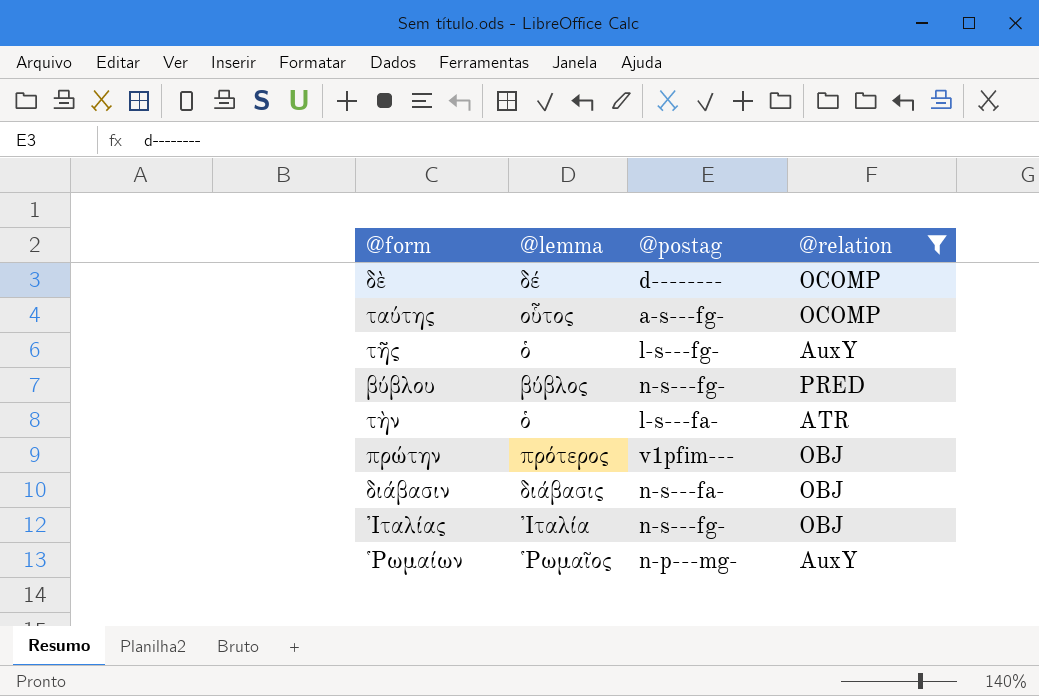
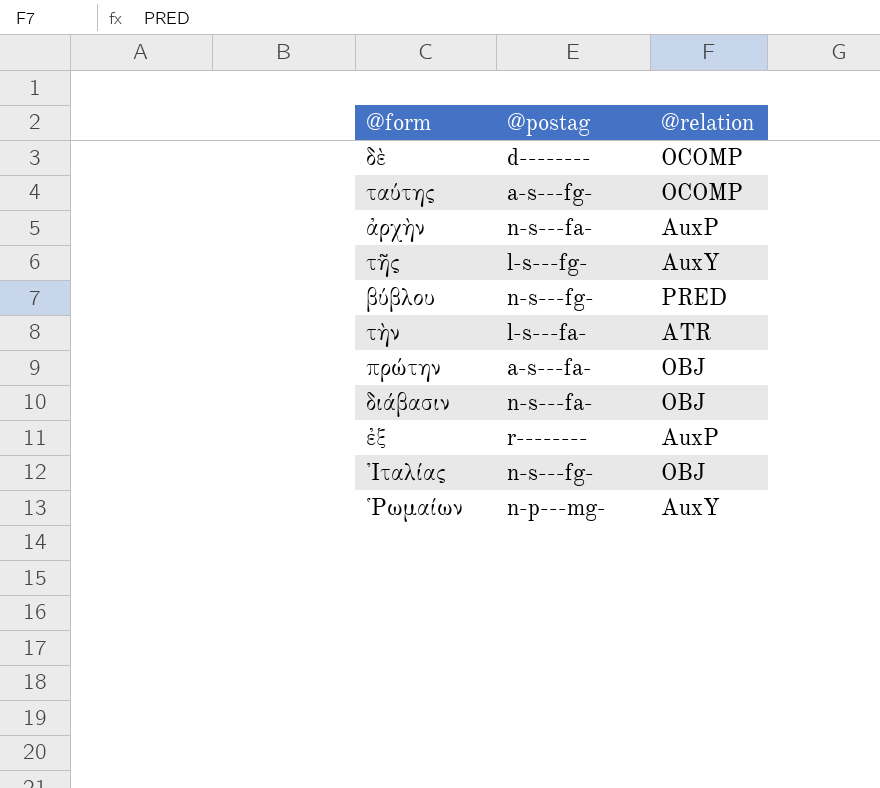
filter: @relation != AuxP -> none
column @lemma | position: 2 -> none
πρώτην | @postag: v1pfim--- -> a-s---fa-

